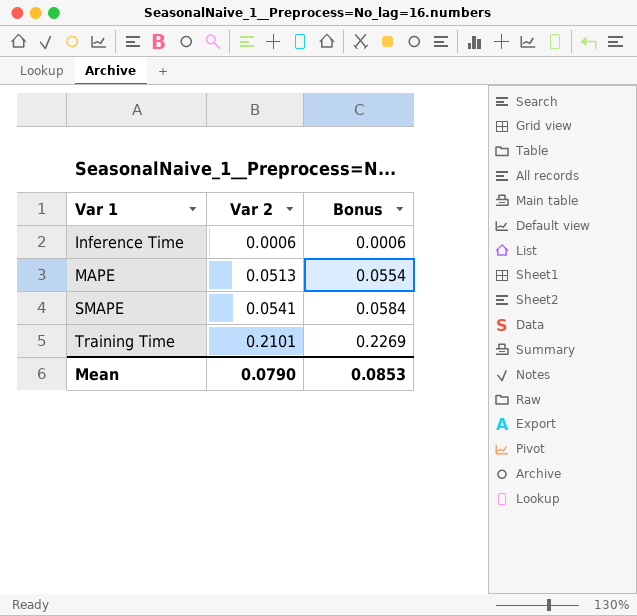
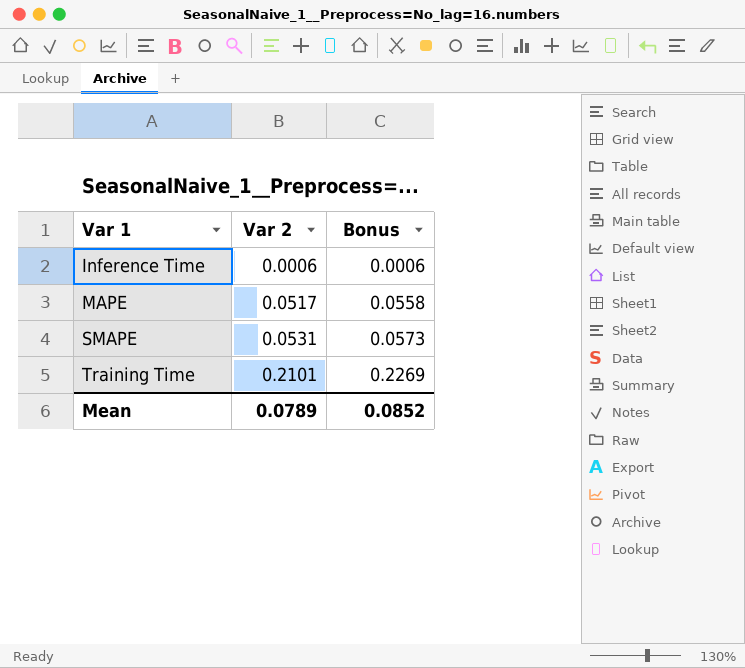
MAPE | Var 2: 0.0513 -> 0.0517
MAPE | Bonus: 0.0554 -> 0.0558
SMAPE | Var 2: 0.0541 -> 0.0531
SMAPE | Bonus: 0.0584 -> 0.0573
Mean | Var 2: 0.0790 -> 0.0789
Mean | Bonus: 0.0853 -> 0.0852

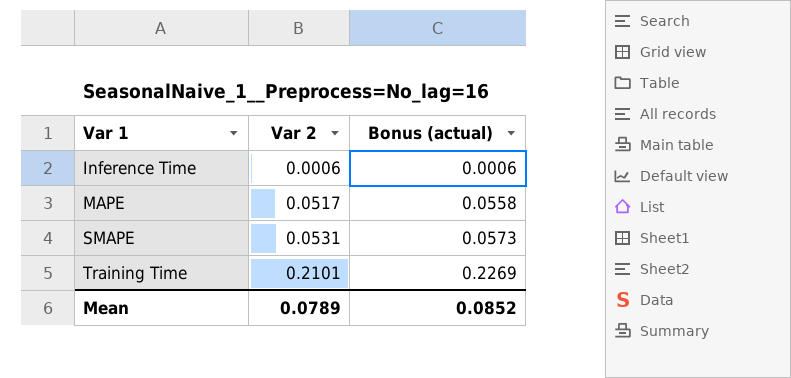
column name: Bonus -> Bonus (actual)

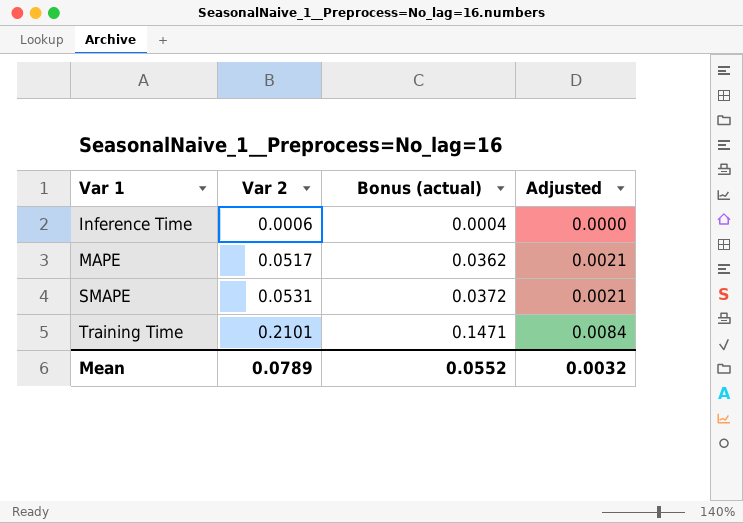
column Bonus (actual) | formula: [Var 2] * 1.08 -> [Var 2] * 0.7
column Adjusted | formula: none -> [Var 2] * 0.04
Mean | Bonus (actual): 0.0852 -> 0.0552

